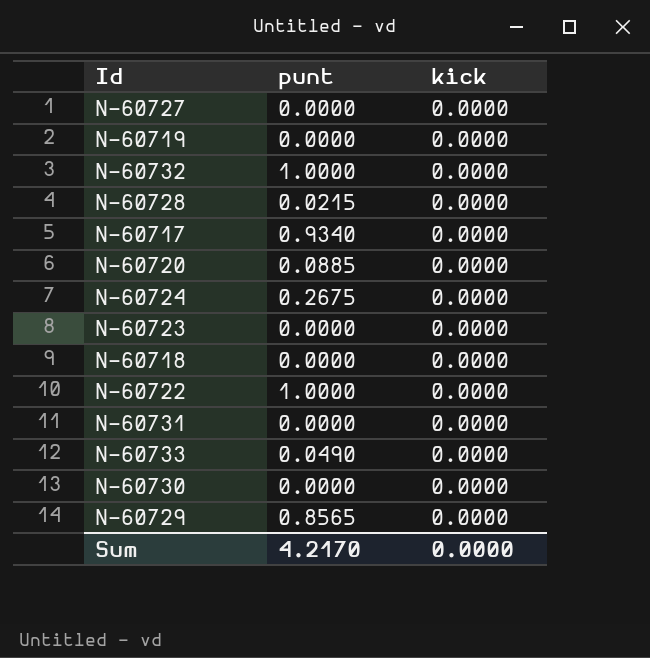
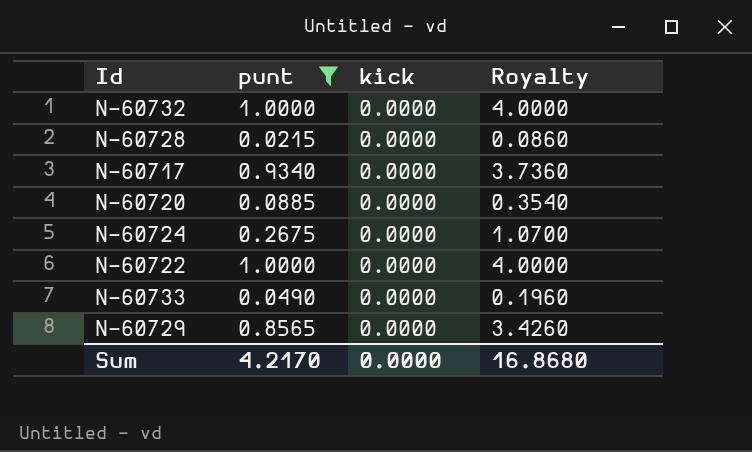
filter: none -> punt != 0.0000
column Royalty | formula: none -> [punt] * 4

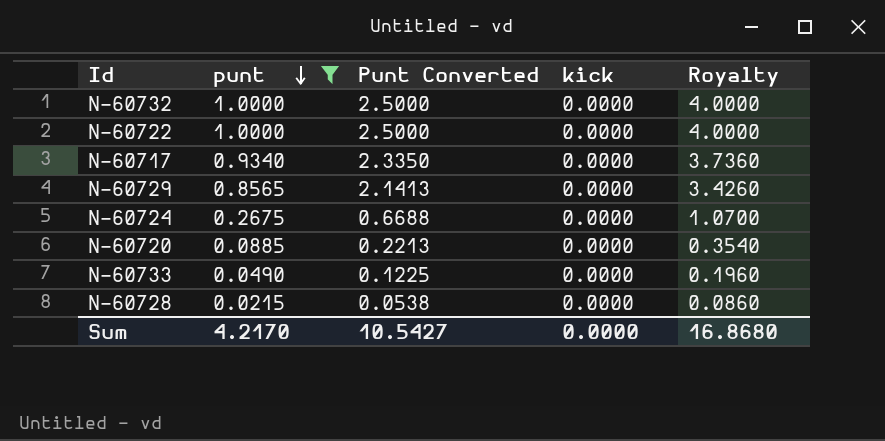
row order: none -> punt descending
column Punt Converted | formula: none -> [punt] * 2.5

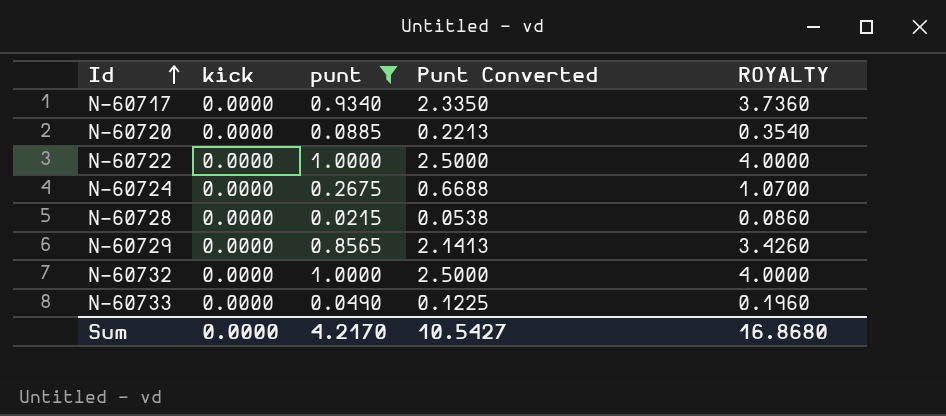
row order: punt descending -> Id ascending
column kick | position: 4 -> 2
column name: Royalty -> ROYALTY

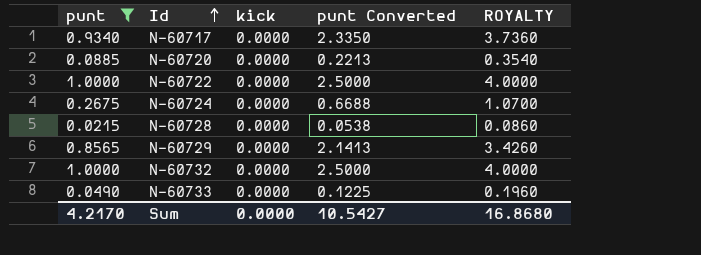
column punt | position: 3 -> 1
column name: Punt Converted -> punt Converted

